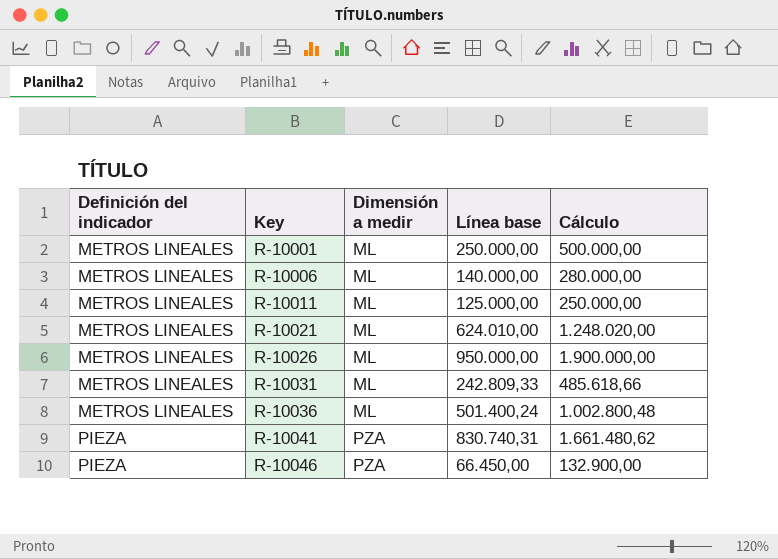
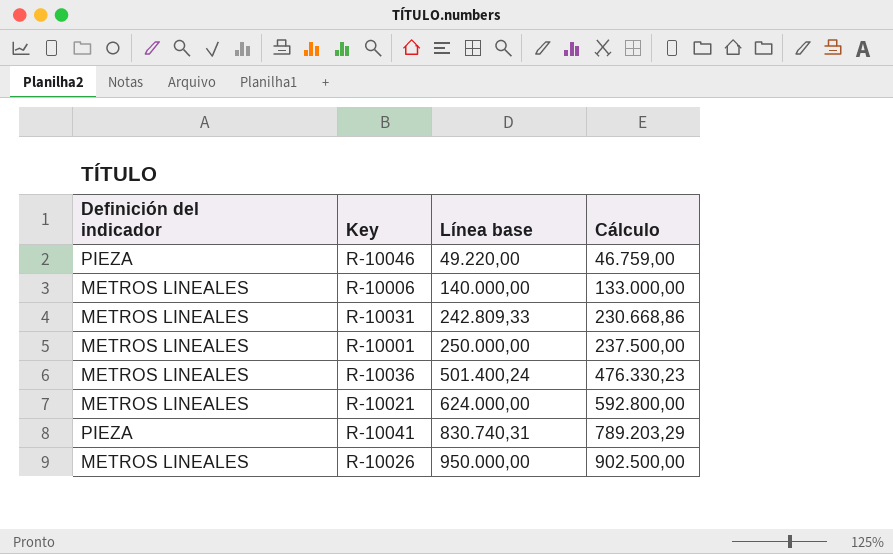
row order: Definición del indicador ascending -> Línea base ascending
column Dimensión a medir | position: 3 -> none
column Cálculo | formula: [Línea base] * 2 -> [Línea base] * 0,95
row R-10011: METROS LINEALES | ML | 125.000,00 | 250.000,00 -> none
R-10046 | Línea base: 66.450,00 -> 49.220,00
R-10021 | Línea base: 624.010,00 -> 624.000,00

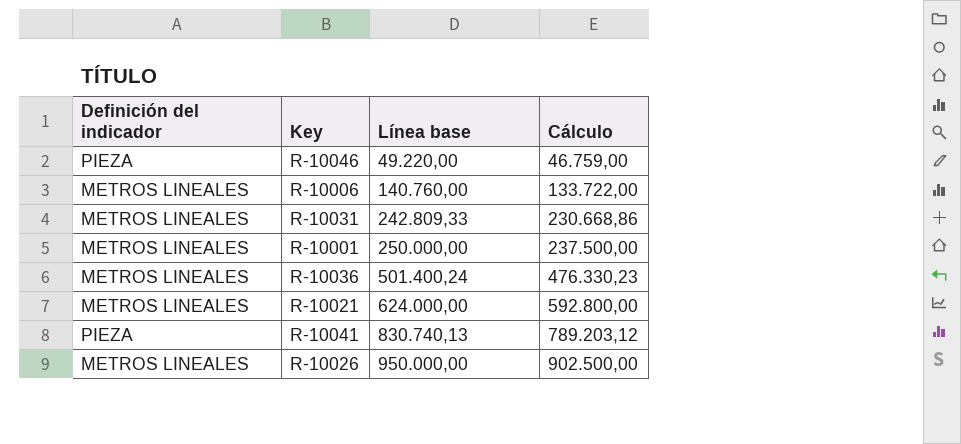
R-10006 | Línea base: 140.000,00 -> 140.760,00
R-10006 | Cálculo: 133.000,00 -> 133.722,00
R-10041 | Línea base: 830.740,31 -> 830.740,13
R-10041 | Cálculo: 789.203,29 -> 789.203,12

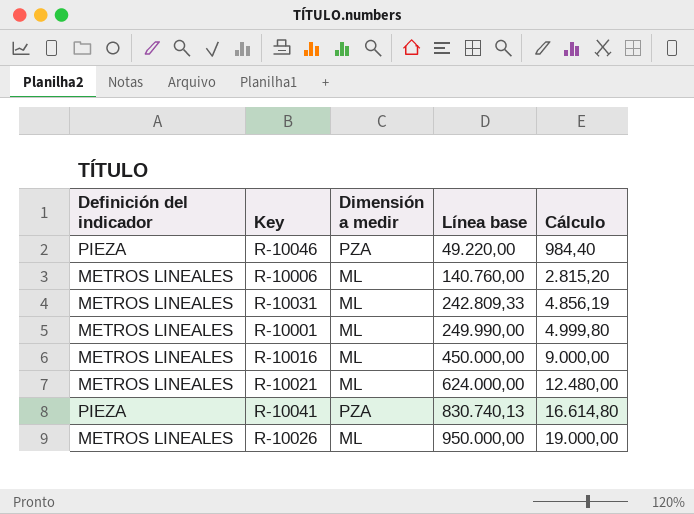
column Dimensión a medir | position: none -> 3
column Cálculo | formula: [Línea base] * 0,95 -> [Línea base] * 0,02
row R-10036: METROS LINEALES | 501.400,24 | 476.330,23 -> none
R-10001 | Línea base: 250.000,00 -> 249.990,00
row R-10016: none -> METROS LINEALES | ML | 450.000,00 | 9.000,00

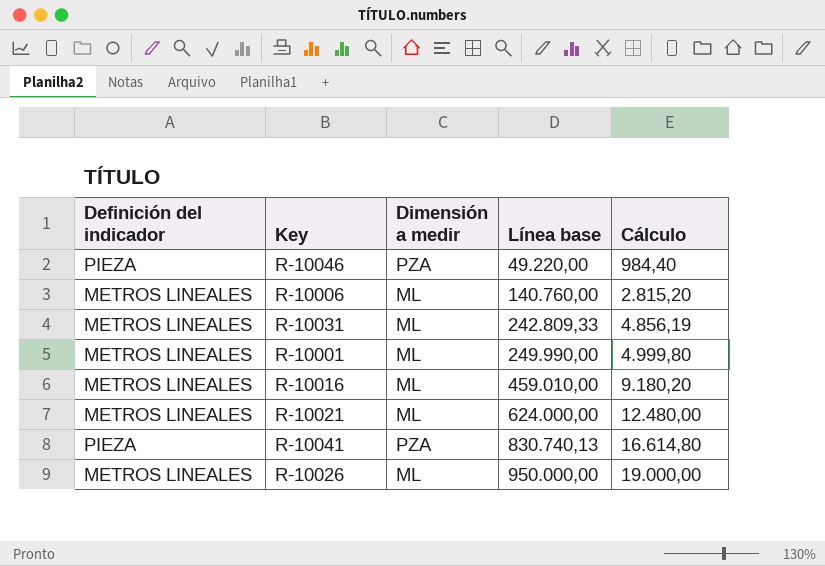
R-10016 | Línea base: 450.000,00 -> 459.010,00
R-10016 | Cálculo: 9.000,00 -> 9.180,20

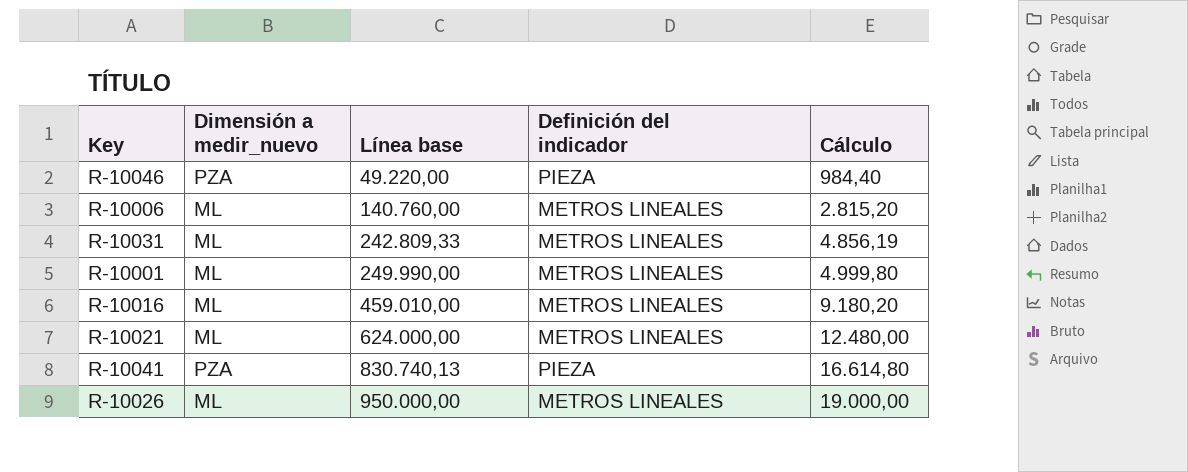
column name: Dimensión a medir -> Dimensión a medir_nuevo
column Definición del indicador | position: 1 -> 4

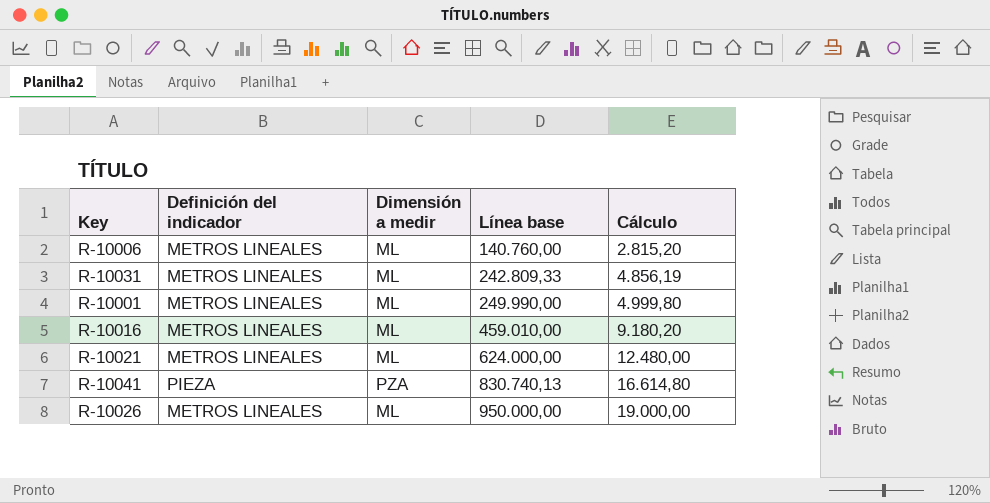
column Definición del indicador | position: 4 -> 2
column name: Dimensión a medir_nuevo -> Dimensión a medir
row R-10046: PZA | 49.220,00 | PIEZA | 984,40 -> none

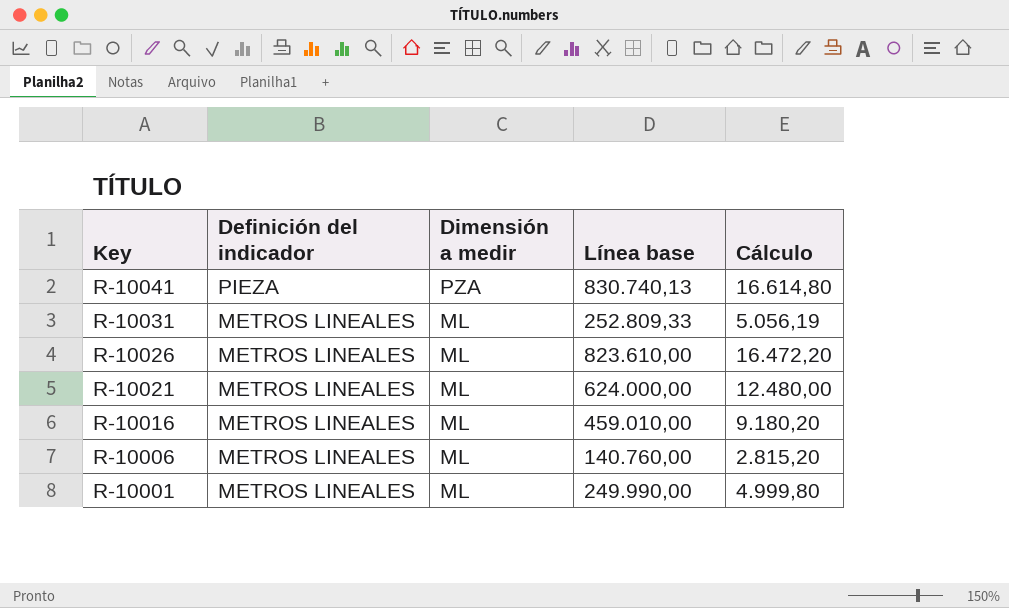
row order: Línea base ascending -> Key descending
R-10031 | Línea base: 242.809,33 -> 252.809,33
R-10031 | Cálculo: 4.856,19 -> 5.056,19
R-10026 | Línea base: 950.000,00 -> 823.610,00
R-10026 | Cálculo: 19.000,00 -> 16.472,20

